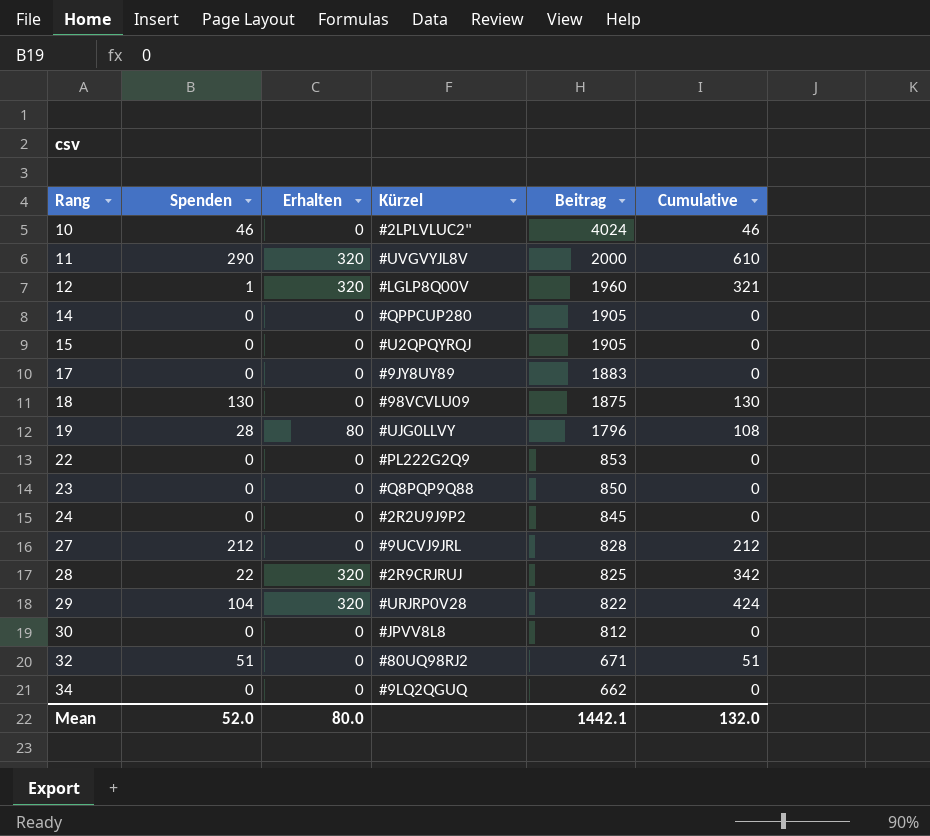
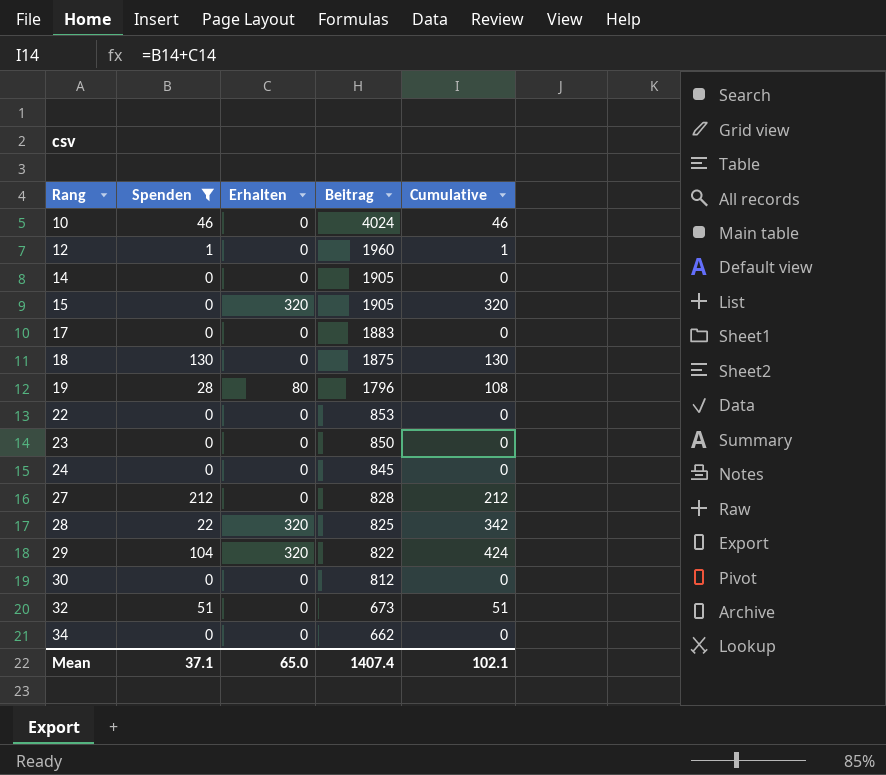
filter: none -> Spenden != 290
column Kürzel | position: 4 -> none
12 | Erhalten: 320 -> 0
12 | Cumulative: 321 -> 1
15 | Erhalten: 0 -> 320
15 | Cumulative: 0 -> 320
32 | Beitrag: 671 -> 673
Mean | Spenden: 52.0 -> 37.1
Mean | Erhalten: 80.0 -> 65.0
Mean | Beitrag: 1442.1 -> 1407.4
Mean | Cumulative: 132.0 -> 102.1

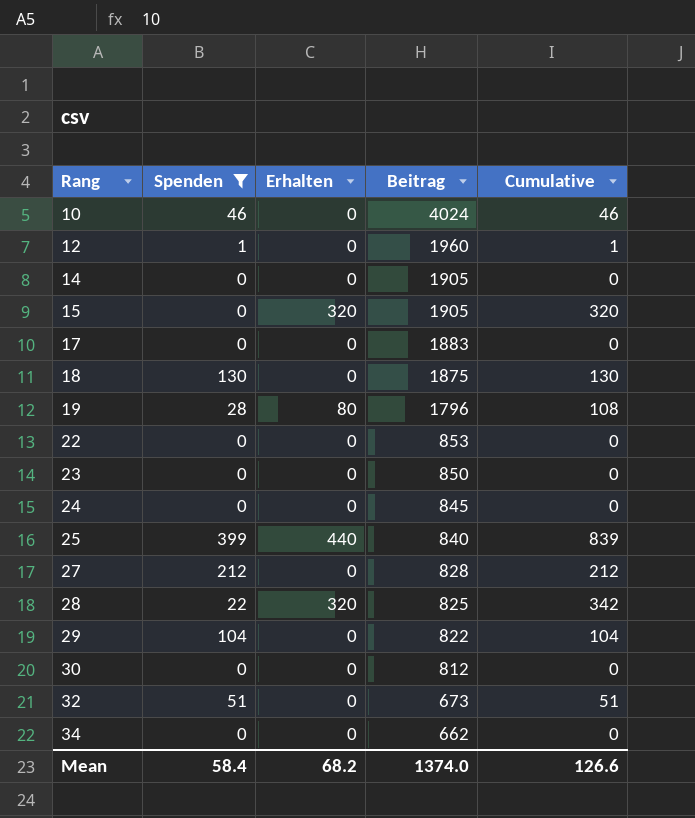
row 25: none -> 399 | 440 | 840 | 839
29 | Erhalten: 320 -> 0
29 | Cumulative: 424 -> 104
Mean | Spenden: 37.1 -> 58.4
Mean | Erhalten: 65.0 -> 68.2
Mean | Beitrag: 1407.4 -> 1374.0
Mean | Cumulative: 102.1 -> 126.6

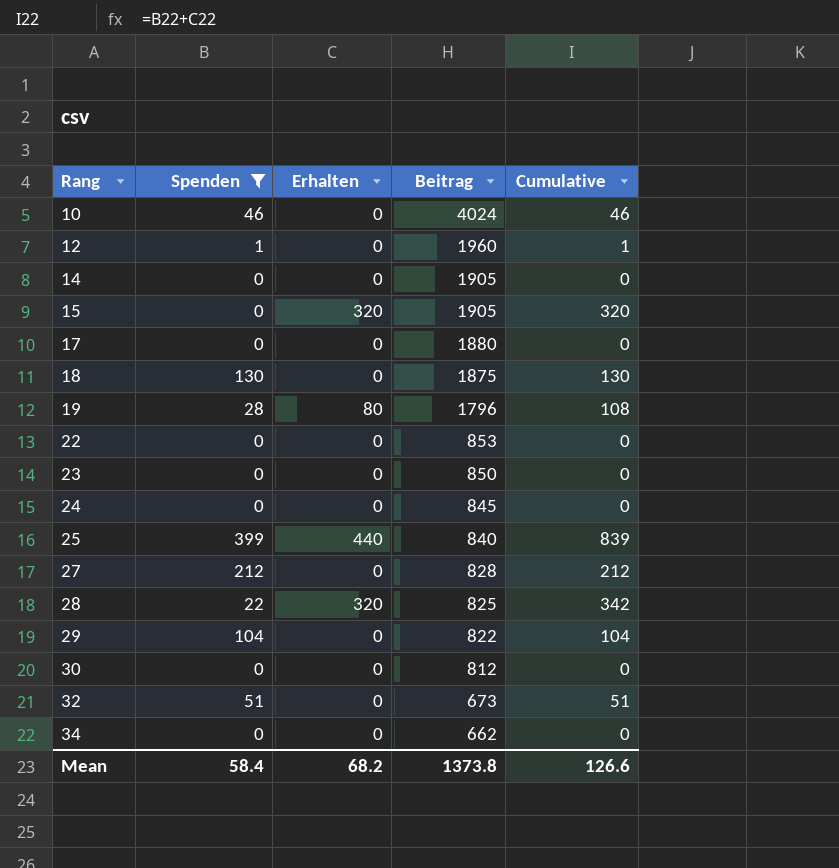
17 | Beitrag: 1883 -> 1880
Mean | Beitrag: 1374.0 -> 1373.8

